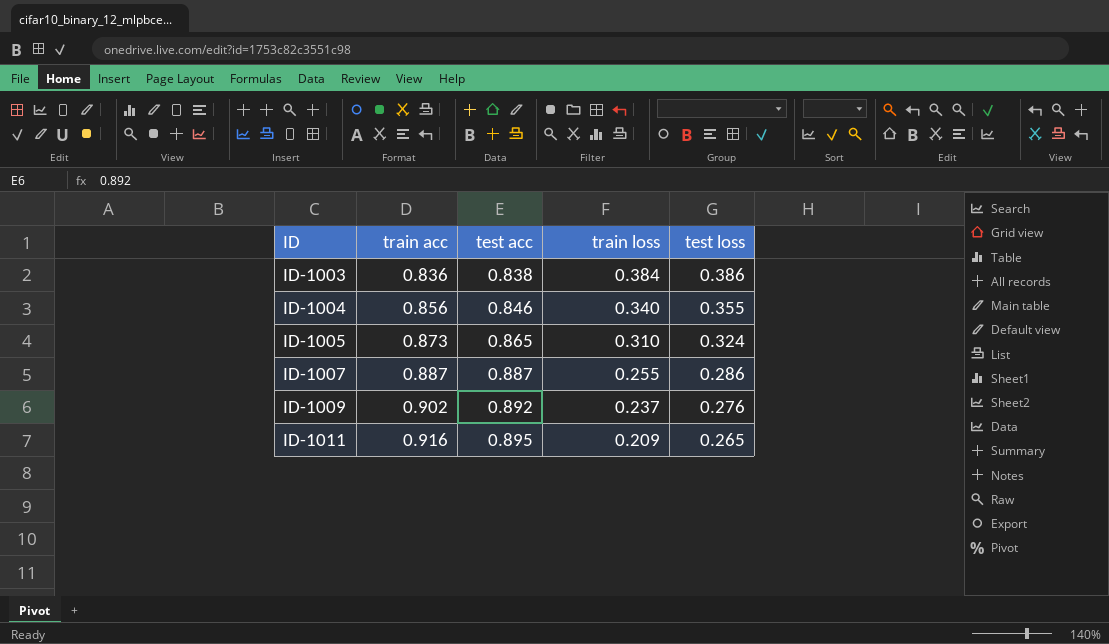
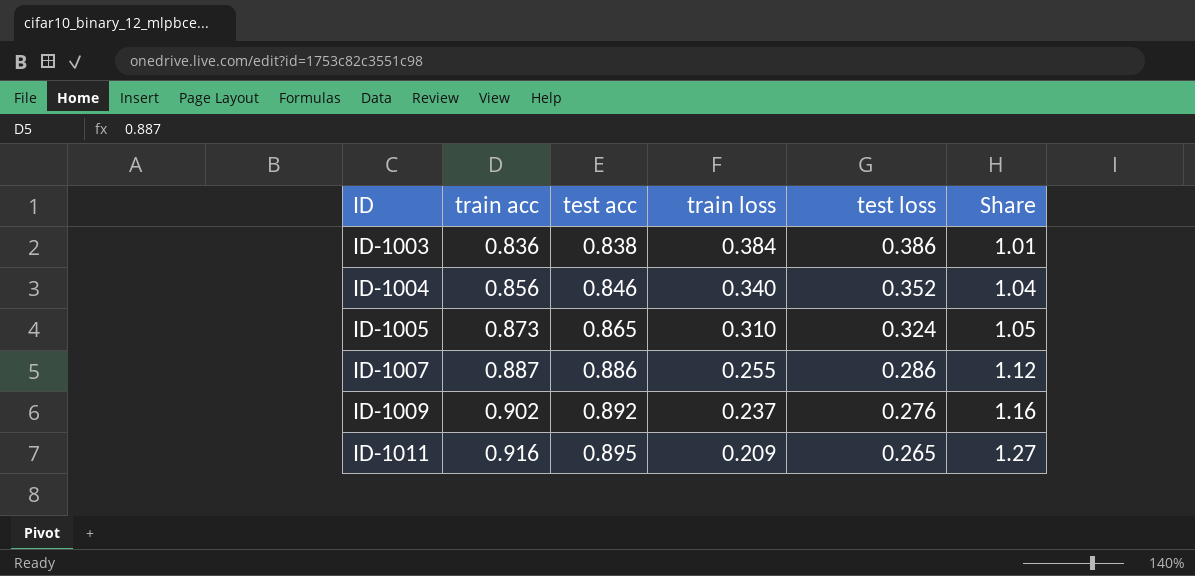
column Share | formula: none -> [test loss] / [train loss]
ID-1004 | test loss: 0.355 -> 0.352
ID-1007 | test acc: 0.887 -> 0.886

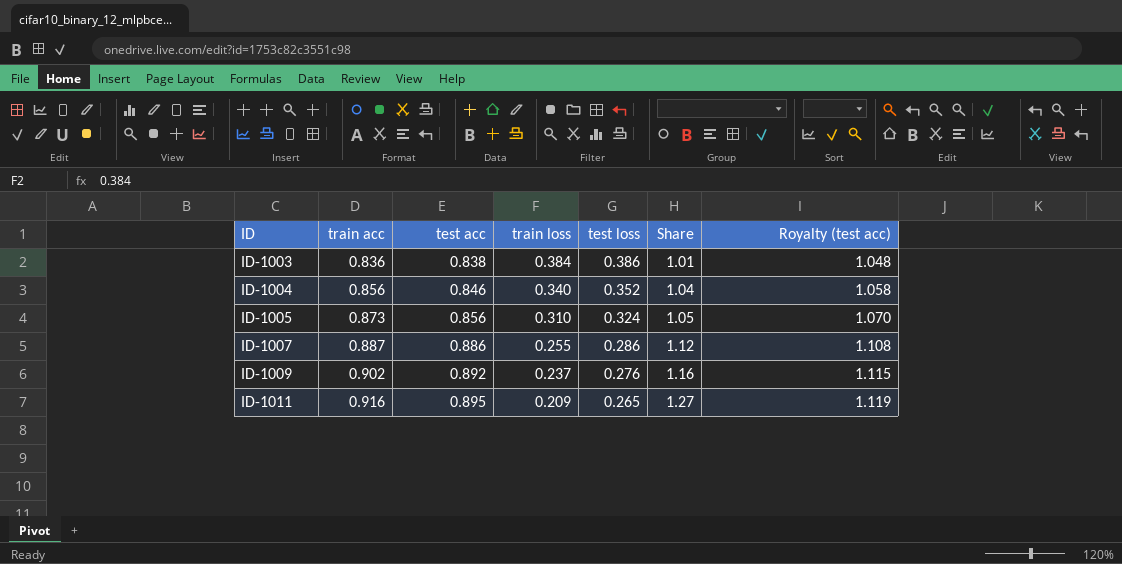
column Royalty (test acc) | formula: none -> [test acc] * 1.25
ID-1005 | test acc: 0.865 -> 0.856

